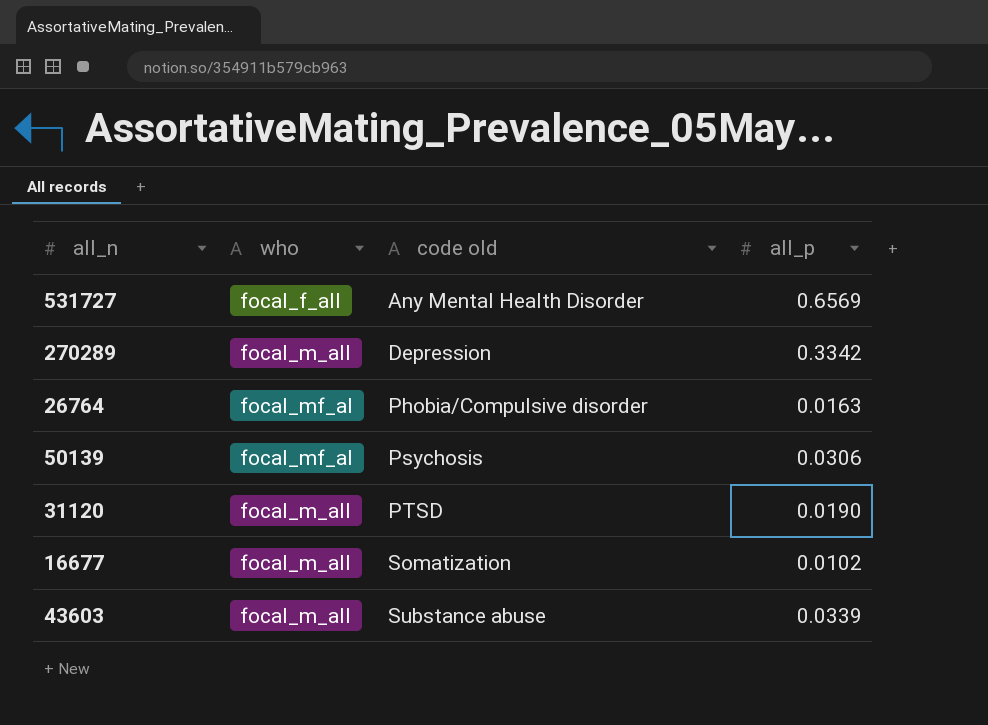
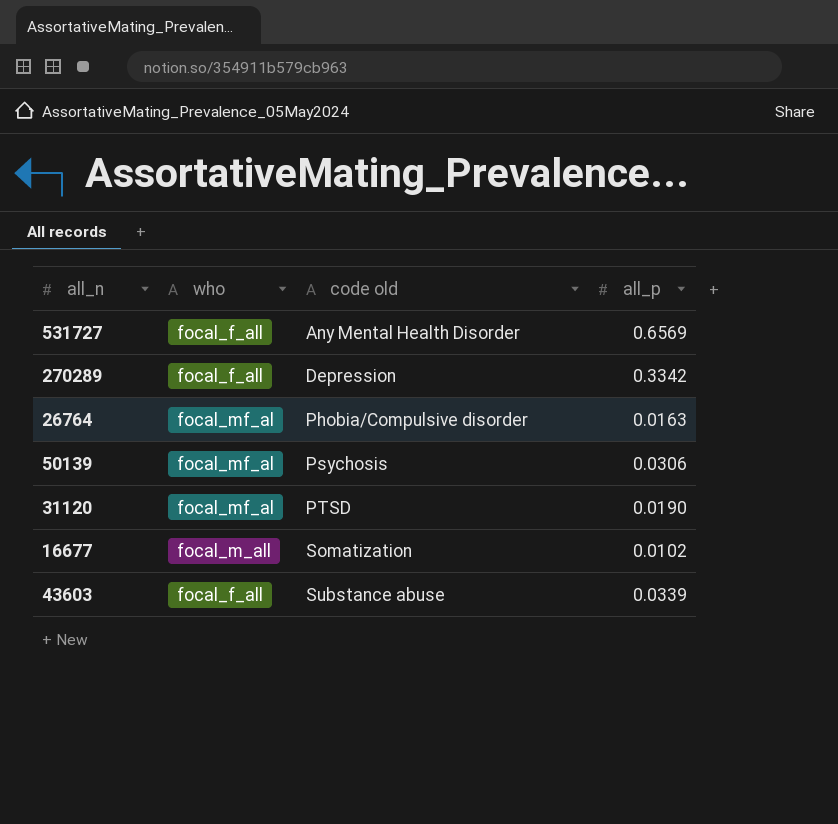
270289 | who: focal_m_all -> focal_f_all
31120 | who: focal_m_all -> focal_mf_al
43603 | who: focal_m_all -> focal_f_all

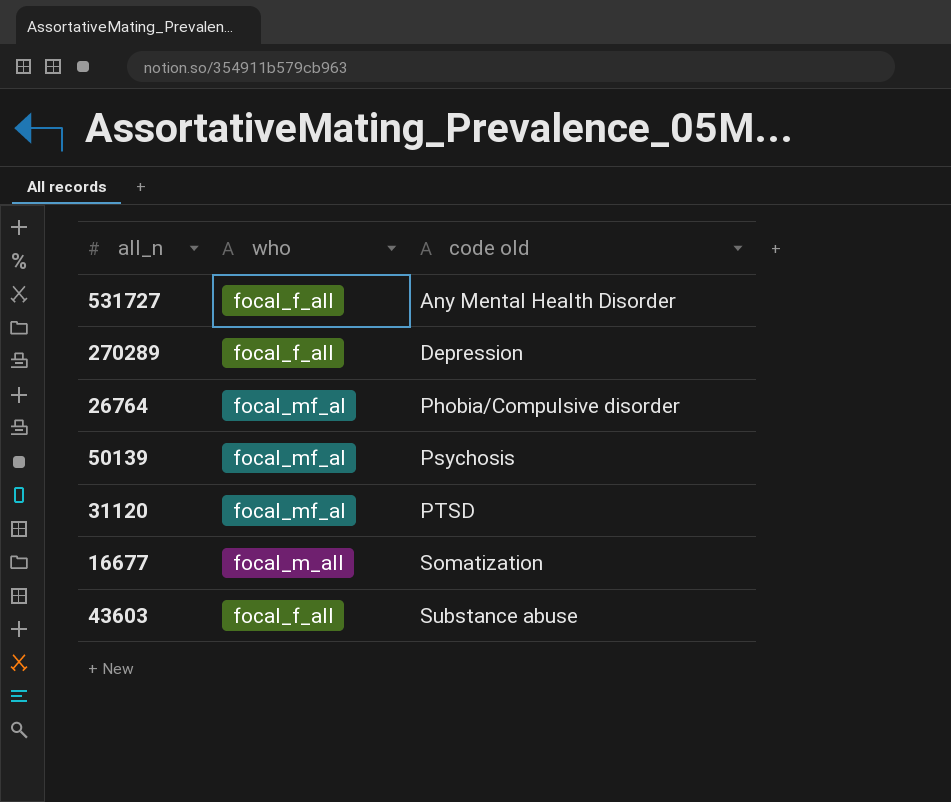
column all_p | position: 4 -> none

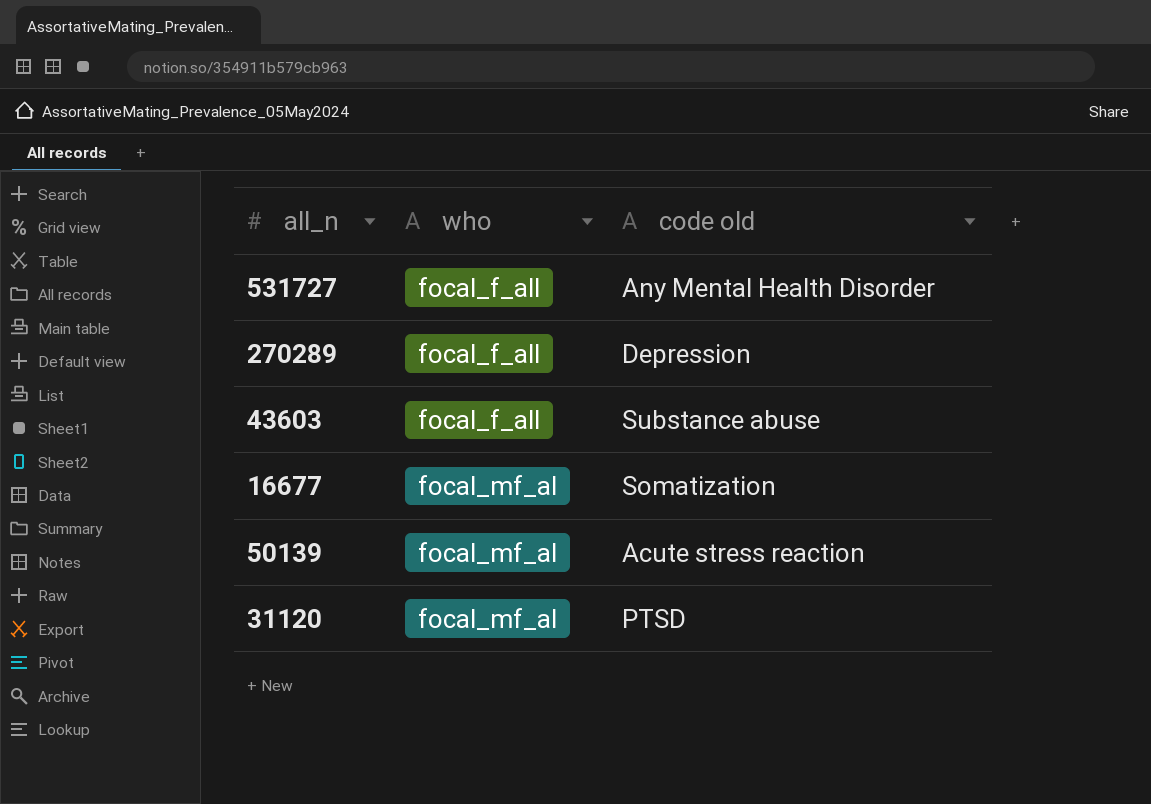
row order: code old ascending -> who ascending
row 26764: focal_mf_al | Phobia/Compulsive disorder -> none
16677 | who: focal_m_all -> focal_mf_al
50139 | code old: Psychosis -> Acute stress reaction

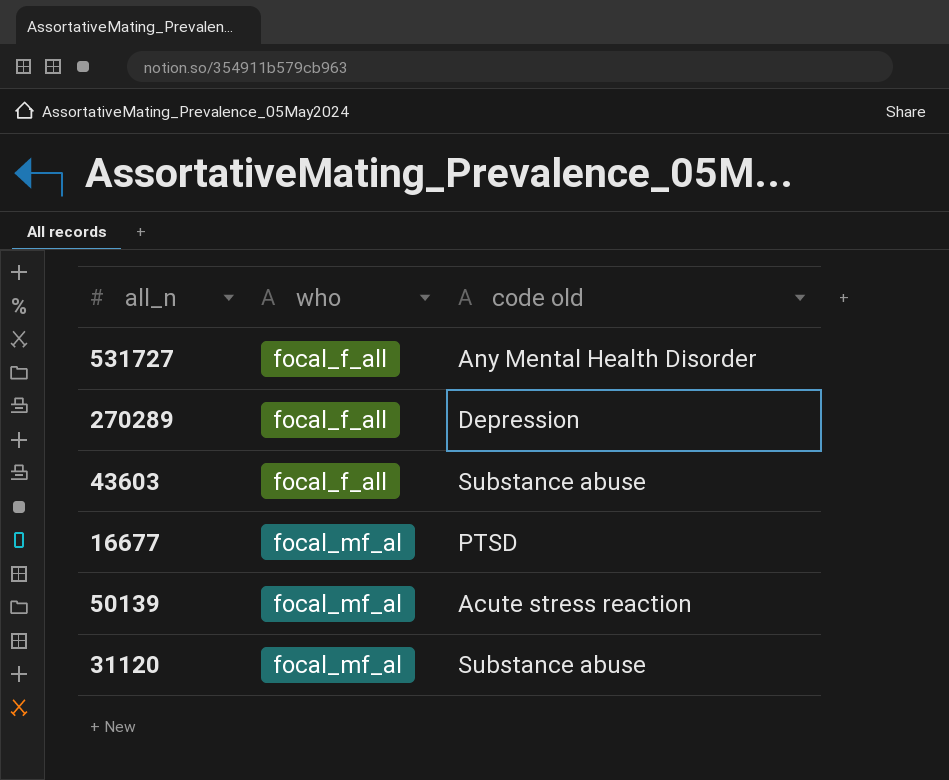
16677 | code old: Somatization -> PTSD
31120 | code old: PTSD -> Substance abuse

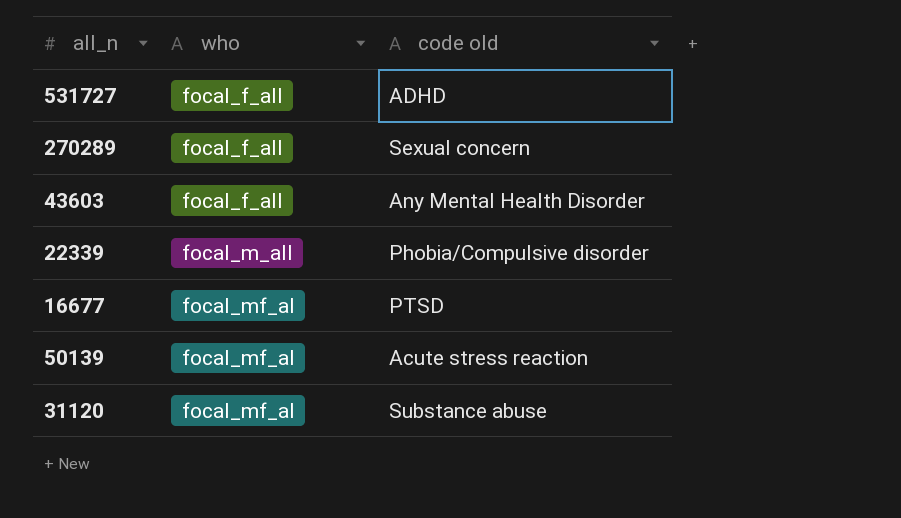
531727 | code old: Any Mental Health Disorder -> ADHD
270289 | code old: Depression -> Sexual concern
43603 | code old: Substance abuse -> Any Mental Health Disorder
row 22339: none -> focal_m_all | Phobia/Compulsive disorder

